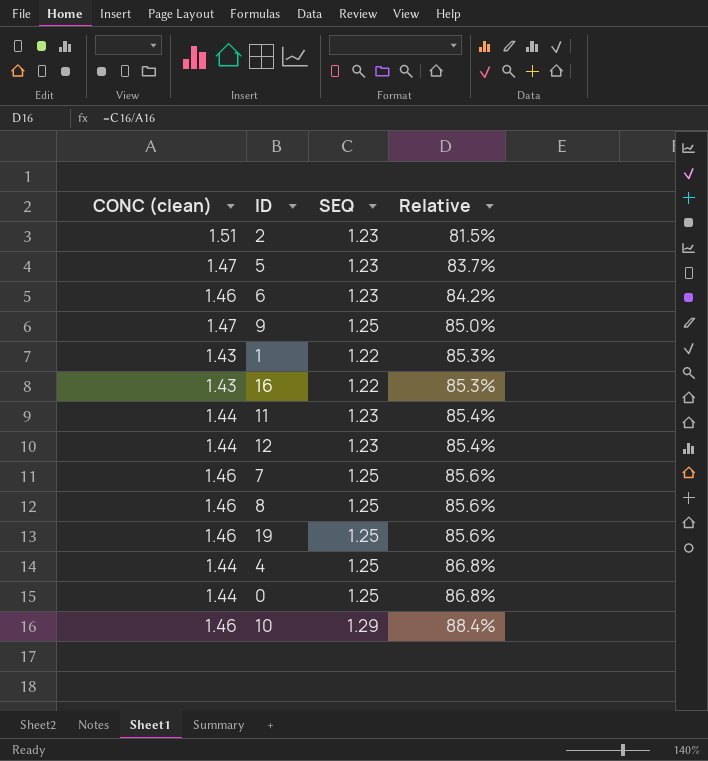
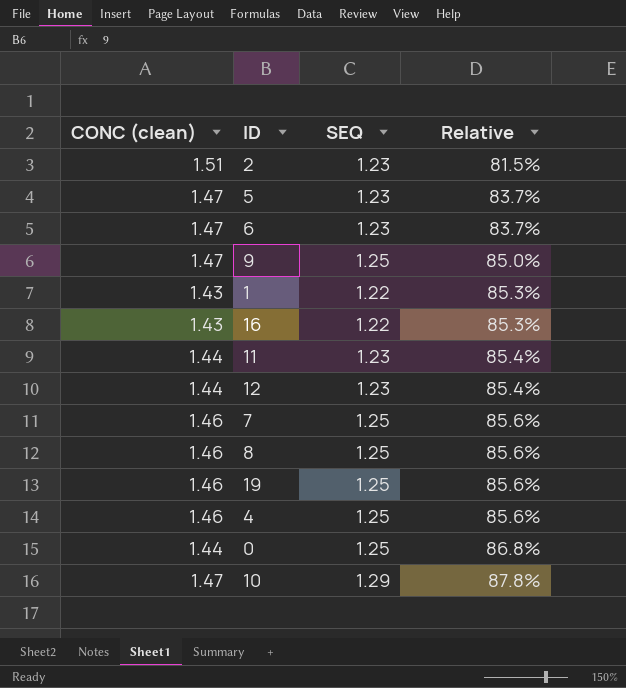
6 | CONC (clean): 1.46 -> 1.47
6 | Relative: 84.2% -> 83.7%
4 | CONC (clean): 1.44 -> 1.46
4 | Relative: 86.8% -> 85.6%
10 | CONC (clean): 1.46 -> 1.47
10 | Relative: 88.4% -> 87.8%

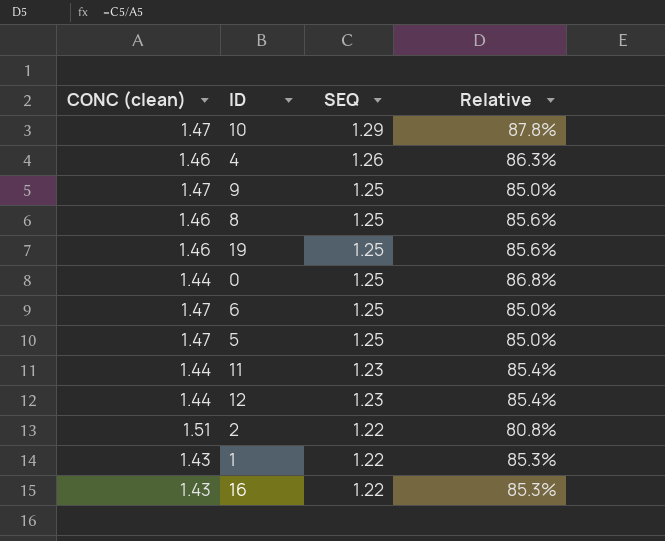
row order: Relative ascending -> SEQ descending
row 7: 1.46 | 1.25 | 85.6% -> none
4 | SEQ: 1.25 -> 1.26
4 | Relative: 85.6% -> 86.3%
6 | SEQ: 1.23 -> 1.25
6 | Relative: 83.7% -> 85.0%
5 | SEQ: 1.23 -> 1.25
5 | Relative: 83.7% -> 85.0%
2 | SEQ: 1.23 -> 1.22
2 | Relative: 81.5% -> 80.8%

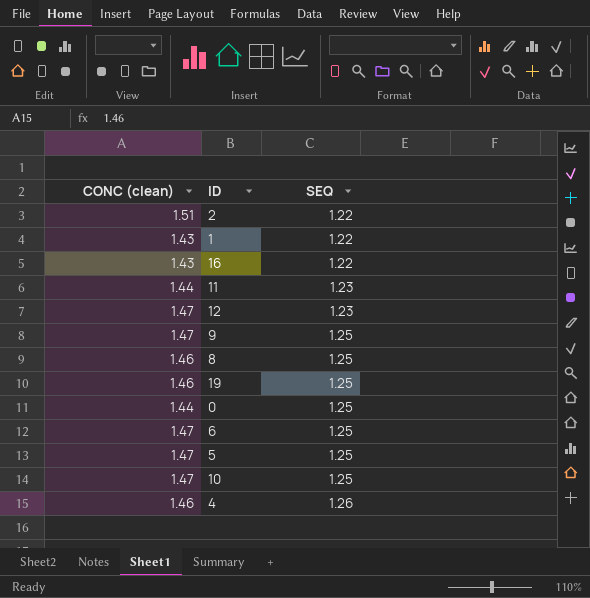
row order: SEQ descending -> SEQ ascending
column Relative | formula: [SEQ] / [CONC (clean)] -> none
12 | CONC (clean): 1.44 -> 1.47
10 | SEQ: 1.29 -> 1.25

